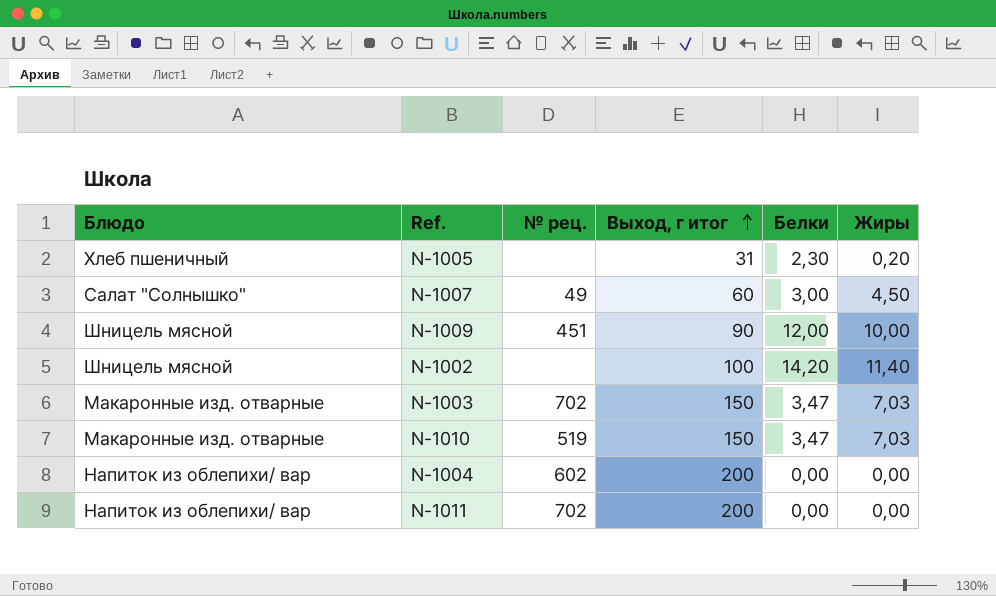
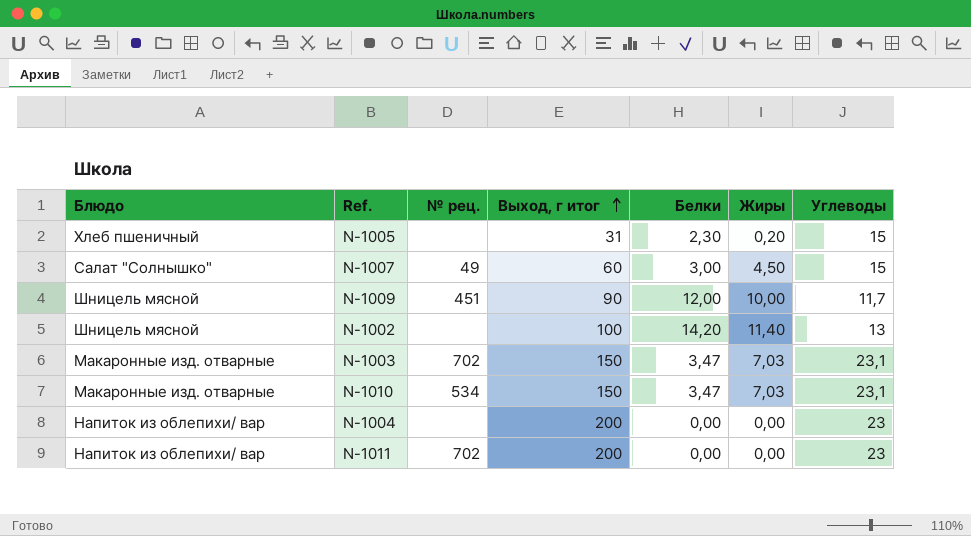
column Углеводы | position: none -> 7
N-1010 | № рец.: 519 -> 534
N-1004 | № рец.: 602 -> none

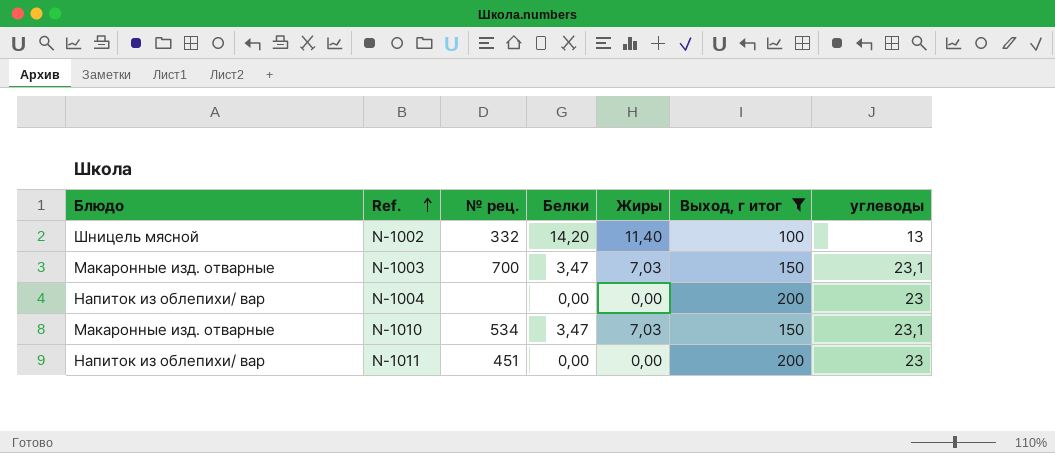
filter: none -> Выход, г итог >= 100
row order: Выход, г итог ascending -> Ref. ascending
column Выход, г итог | position: 4 -> 6
column name: Углеводы -> углеводы
N-1002 | № рец.: none -> 332
N-1003 | № рец.: 702 -> 700
N-1011 | № рец.: 702 -> 451

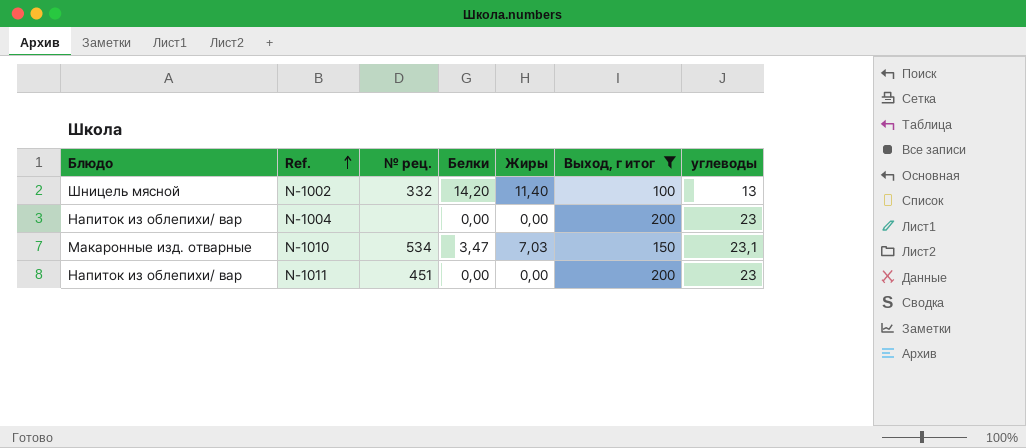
row N-1003: Макаронные изд. отварные | 700 | 3,47 | 7,03 | 150 | 23,1 -> none

